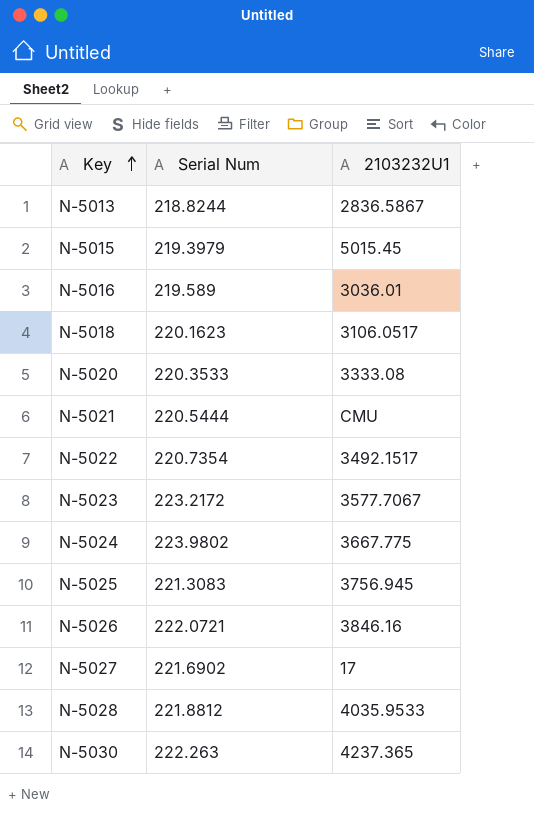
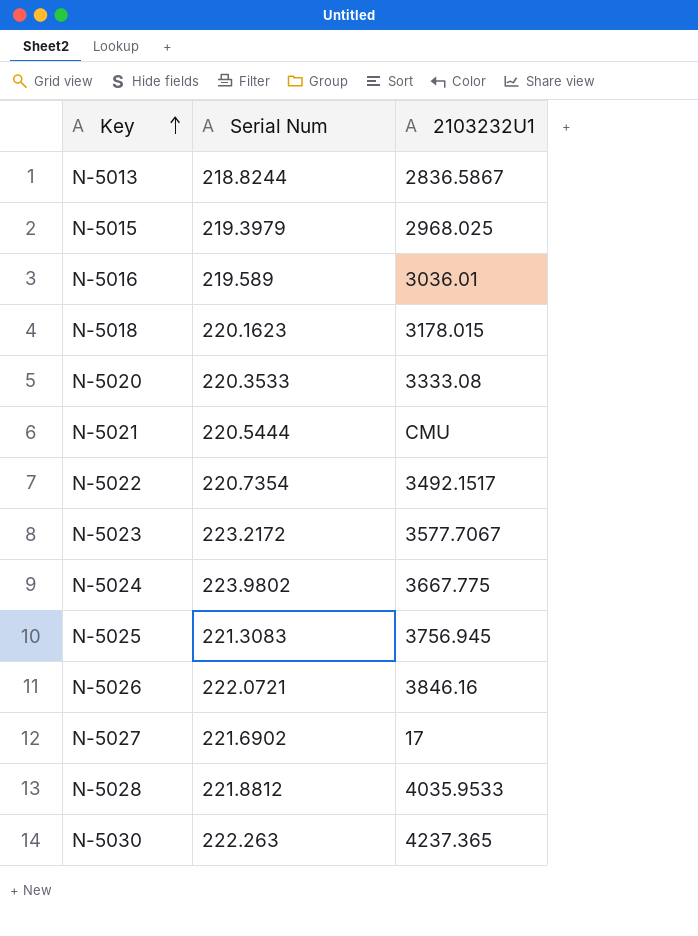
N-5015 | 2103232U1: 5015.45 -> 2968.025
N-5018 | 2103232U1: 3106.0517 -> 3178.015

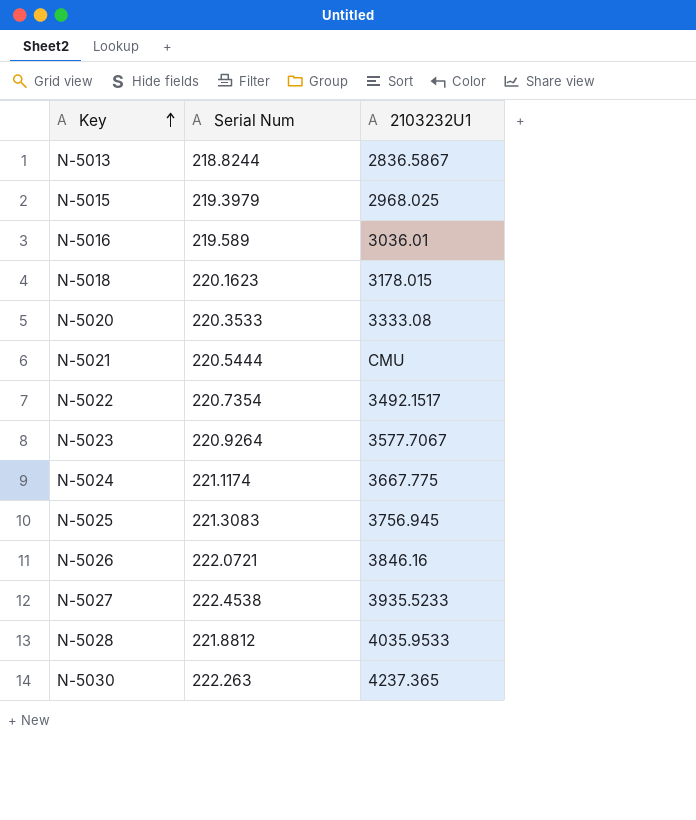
N-5023 | Serial Num: 223.2172 -> 220.9264
N-5024 | Serial Num: 223.9802 -> 221.1174
N-5027 | Serial Num: 221.6902 -> 222.4538
N-5027 | 2103232U1: 17 -> 3935.5233

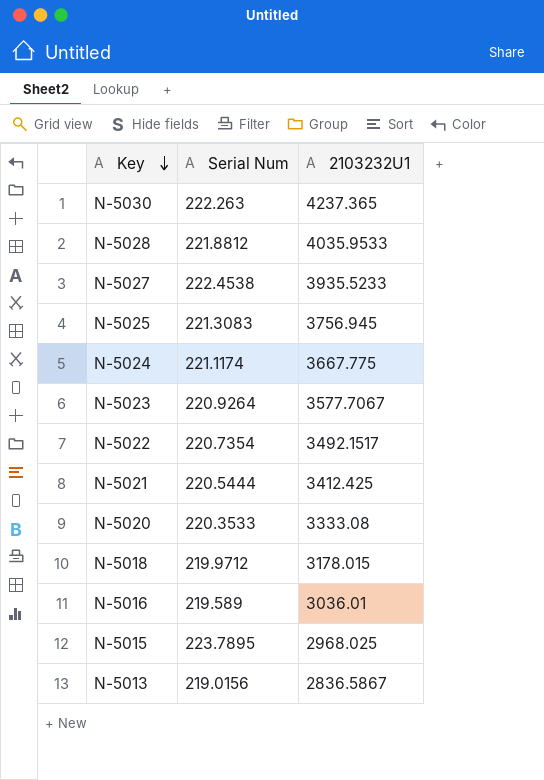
row order: Key ascending -> Key descending
row N-5026: 222.0721 | 3846.16 -> none
N-5021 | 2103232U1: CMU -> 3412.425
N-5018 | Serial Num: 220.1623 -> 219.9712
N-5015 | Serial Num: 219.3979 -> 223.7895
N-5013 | Serial Num: 218.8244 -> 219.0156

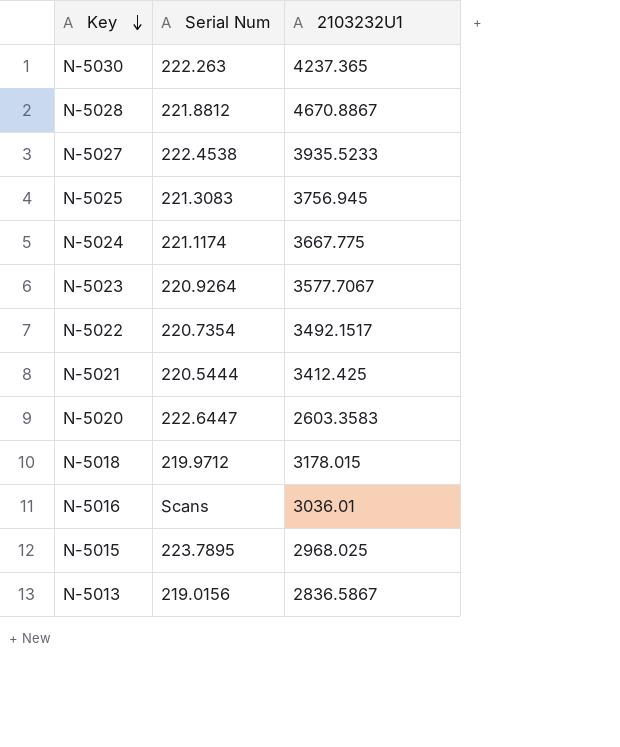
N-5028 | 2103232U1: 4035.9533 -> 4670.8867
N-5020 | Serial Num: 220.3533 -> 222.6447
N-5020 | 2103232U1: 3333.08 -> 2603.3583
N-5016 | Serial Num: 219.589 -> Scans

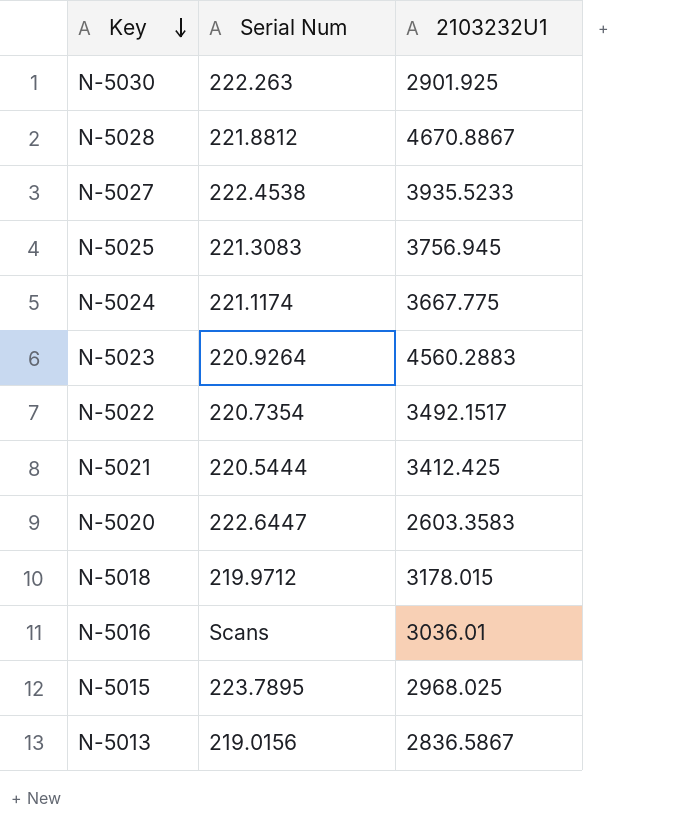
N-5030 | 2103232U1: 4237.365 -> 2901.925
N-5023 | 2103232U1: 3577.7067 -> 4560.2883

